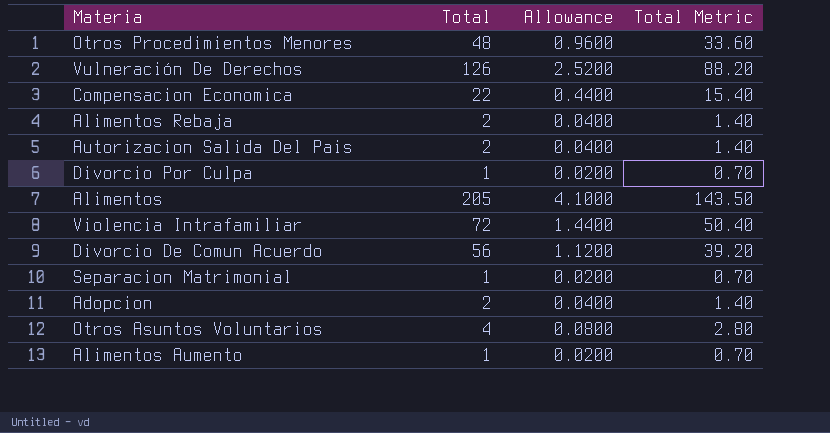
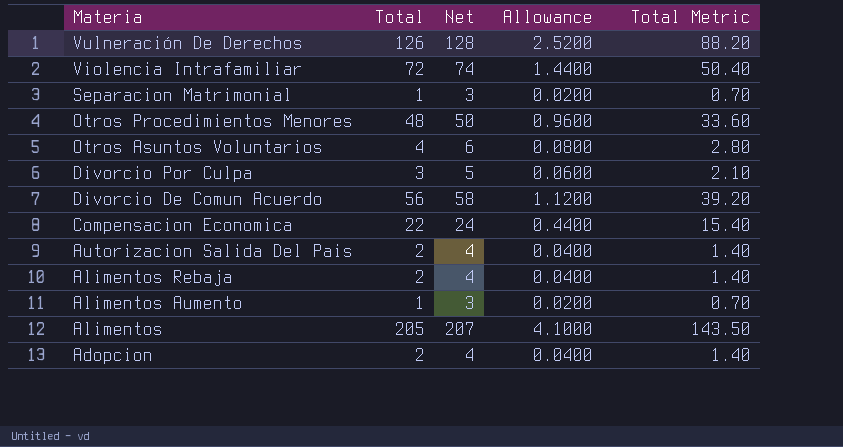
row order: none -> Materia descending
column Net | formula: none -> [Total] + 2
Divorcio Por Culpa | Total: 1 -> 3
Divorcio Por Culpa | Allowance: 0.0200 -> 0.0600
Divorcio Por Culpa | Total Metric: 0.70 -> 2.10

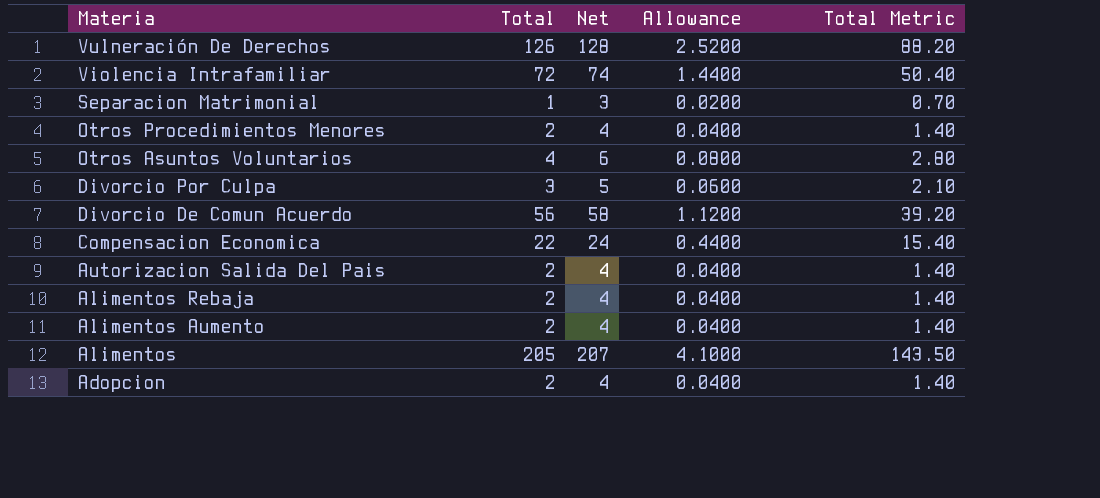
Otros Procedimientos Menores | Total: 48 -> 2
Otros Procedimientos Menores | Net: 50 -> 4
Otros Procedimientos Menores | Allowance: 0.9600 -> 0.0400
Otros Procedimientos Menores | Total Metric: 33.60 -> 1.40
Alimentos Aumento | Total: 1 -> 2
Alimentos Aumento | Net: 3 -> 4
Alimentos Aumento | Allowance: 0.0200 -> 0.0400
Alimentos Aumento | Total Metric: 0.70 -> 1.40

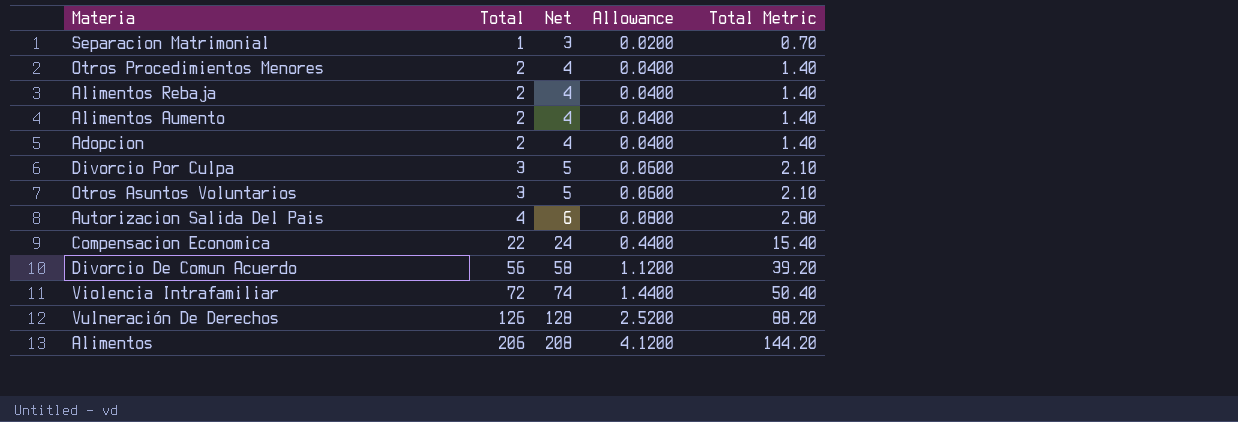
row order: Materia descending -> Total ascending
Otros Asuntos Voluntarios | Total: 4 -> 3
Otros Asuntos Voluntarios | Net: 6 -> 5
Otros Asuntos Voluntarios | Allowance: 0.0800 -> 0.0600
Otros Asuntos Voluntarios | Total Metric: 2.80 -> 2.10
Autorizacion Salida Del Pais | Total: 2 -> 4
Autorizacion Salida Del Pais | Net: 4 -> 6
Autorizacion Salida Del Pais | Allowance: 0.0400 -> 0.0800
Autorizacion Salida Del Pais | Total Metric: 1.40 -> 2.80
Alimentos | Total: 205 -> 206
Alimentos | Net: 207 -> 208
Alimentos | Allowance: 4.1000 -> 4.1200
Alimentos | Total Metric: 143.50 -> 144.20

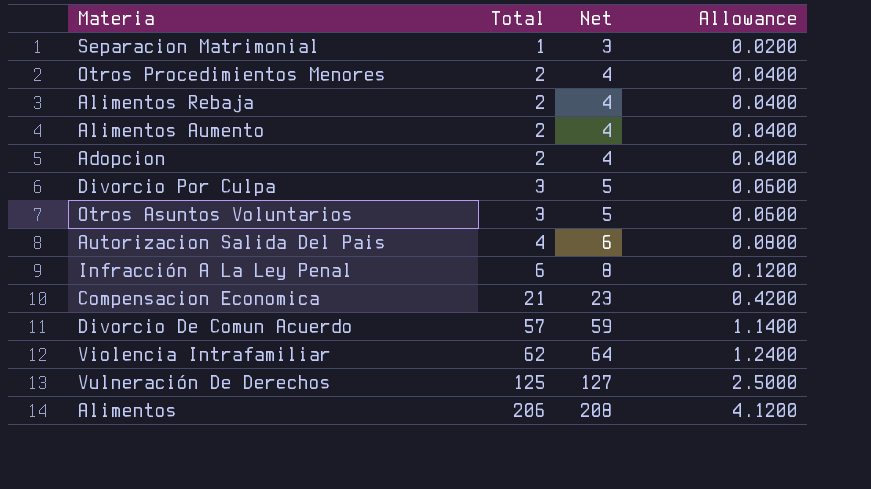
column Total Metric | formula: [Total] * 0.7 -> none
row Infracción A La Ley Penal: none -> 6 | 8 | 0.1200
Compensacion Economica | Total: 22 -> 21
Compensacion Economica | Net: 24 -> 23
Compensacion Economica | Allowance: 0.4400 -> 0.4200
Divorcio De Comun Acuerdo | Total: 56 -> 57
Divorcio De Comun Acuerdo | Net: 58 -> 59
Divorcio De Comun Acuerdo | Allowance: 1.1200 -> 1.1400
Violencia Intrafamiliar | Total: 72 -> 62
Violencia Intrafamiliar | Net: 74 -> 64
Violencia Intrafamiliar | Allowance: 1.4400 -> 1.2400
Vulneración De Derechos | Total: 126 -> 125
Vulneración De Derechos | Net: 128 -> 127
Vulneración De Derechos | Allowance: 2.5200 -> 2.5000

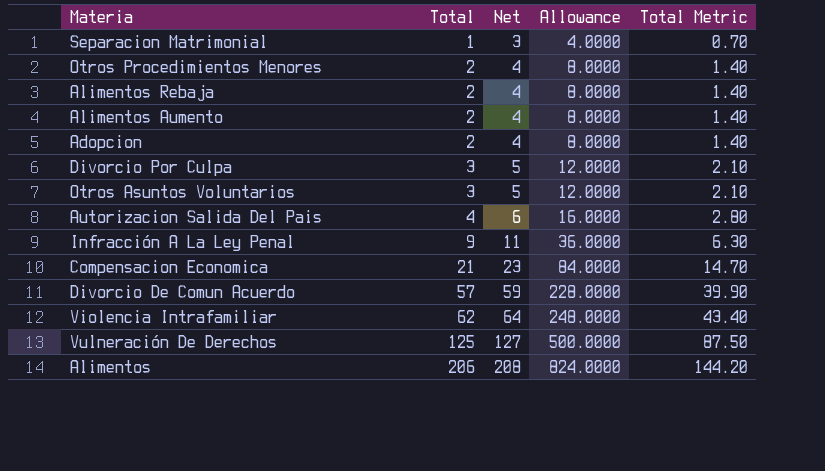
column Allowance | formula: [Total] * 0.02 -> [Total] * 4
column Total Metric | formula: none -> [Total] * 0.7
Infracción A La Ley Penal | Total: 6 -> 9
Infracción A La Ley Penal | Net: 8 -> 11

